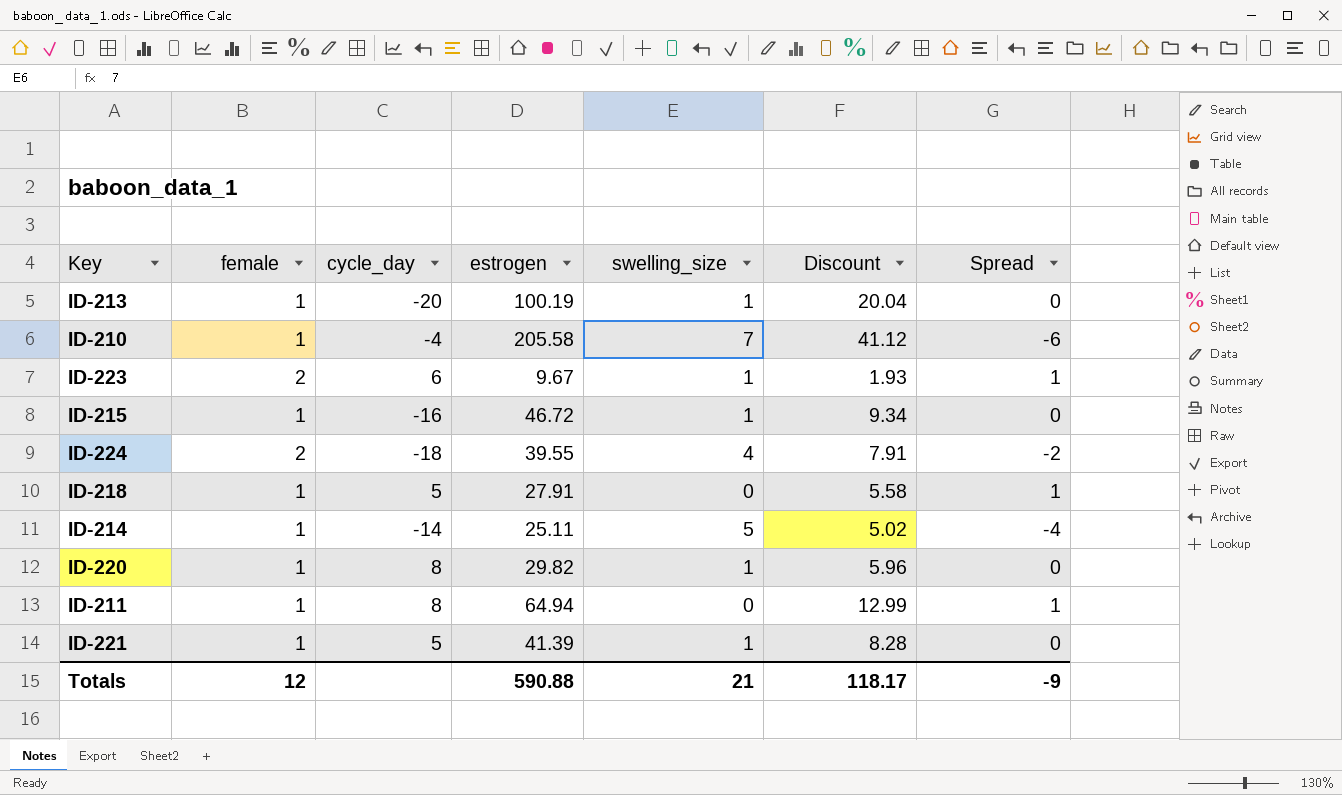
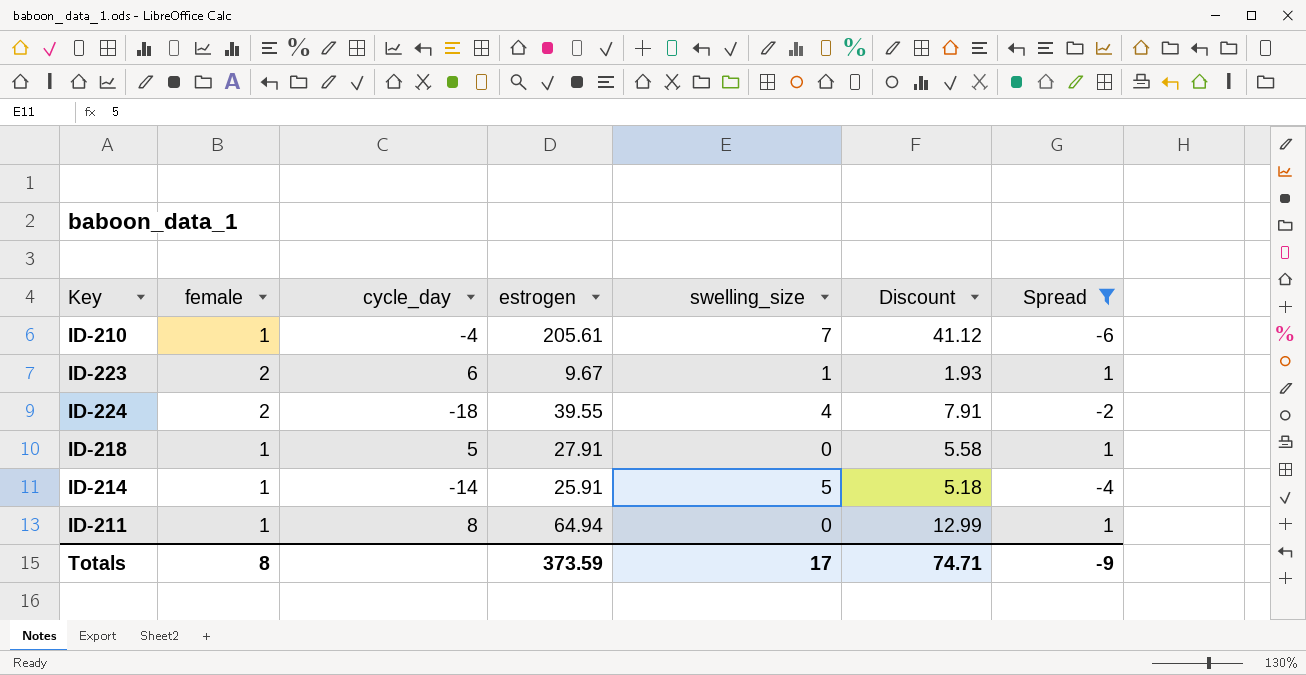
filter: none -> Spread != 0
ID-210 | estrogen: 205.58 -> 205.61
ID-214 | estrogen: 25.11 -> 25.91
ID-214 | Discount: 5.02 -> 5.18
Totals | female: 12 -> 8
Totals | estrogen: 590.88 -> 373.59
Totals | swelling_size: 21 -> 17
Totals | Discount: 118.17 -> 74.71

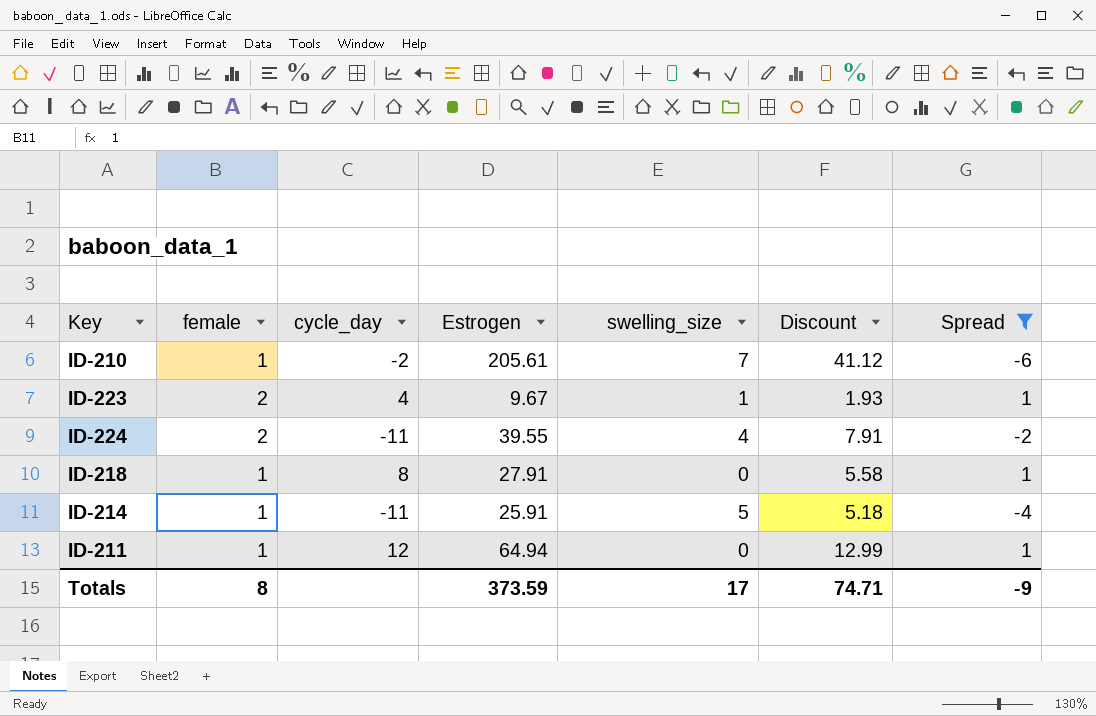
column name: estrogen -> Estrogen
ID-210 | cycle_day: -4 -> -2
ID-223 | cycle_day: 6 -> 4
ID-224 | cycle_day: -18 -> -11
ID-218 | cycle_day: 5 -> 8
ID-214 | cycle_day: -14 -> -11
ID-211 | cycle_day: 8 -> 12

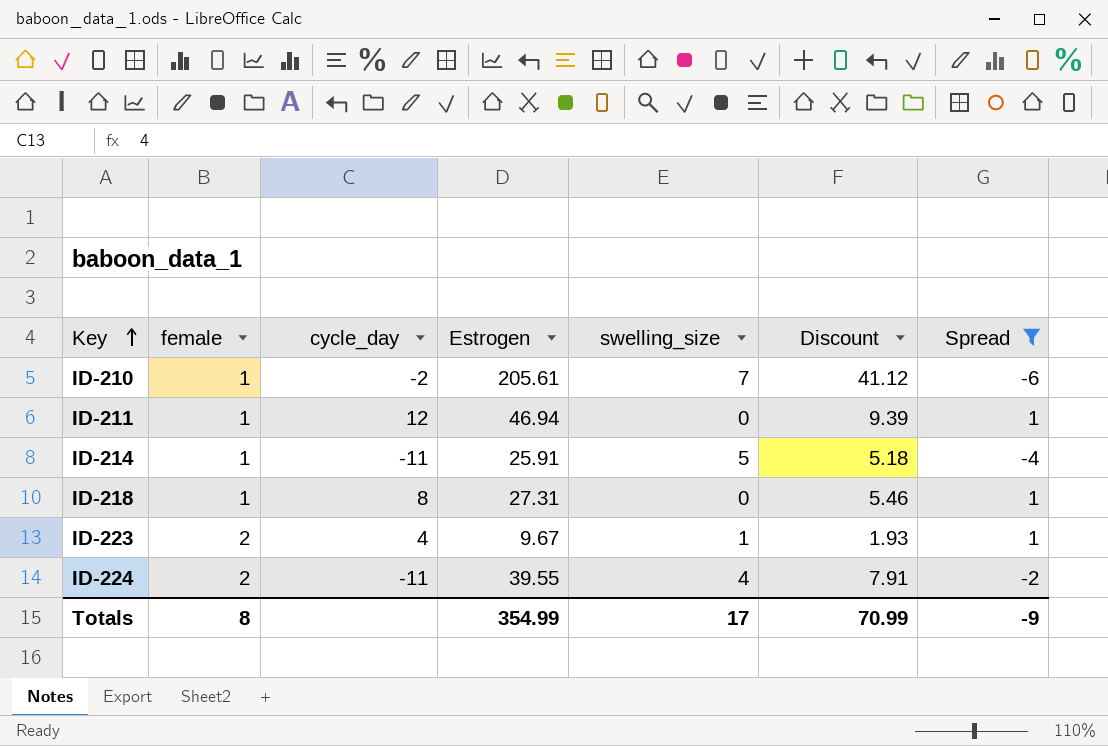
row order: none -> Key ascending
ID-211 | Estrogen: 64.94 -> 46.94
ID-211 | Discount: 12.99 -> 9.39
ID-218 | Estrogen: 27.91 -> 27.31
ID-218 | Discount: 5.58 -> 5.46
Totals | Estrogen: 373.59 -> 354.99
Totals | Discount: 74.71 -> 70.99

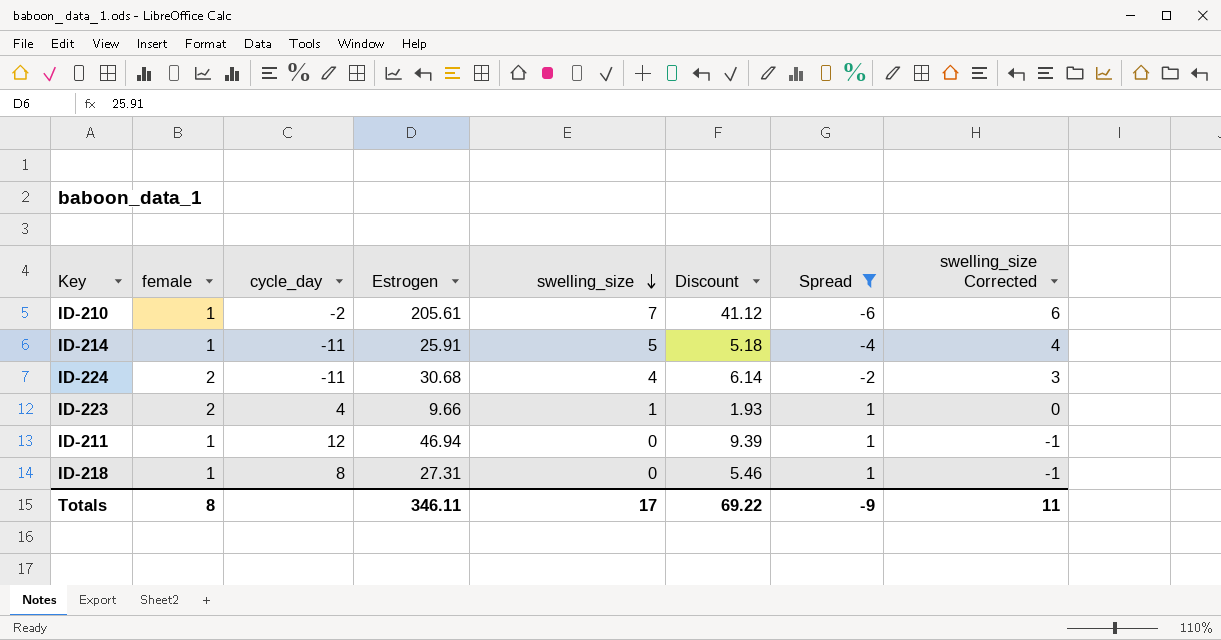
row order: Key ascending -> swelling_size descending
column swelling_size Corrected | formula: none -> [swelling_size] - 1
ID-224 | Estrogen: 39.55 -> 30.68
ID-224 | Discount: 7.91 -> 6.14
ID-223 | Estrogen: 9.67 -> 9.66
Totals | Estrogen: 354.99 -> 346.11
Totals | Discount: 70.99 -> 69.22

